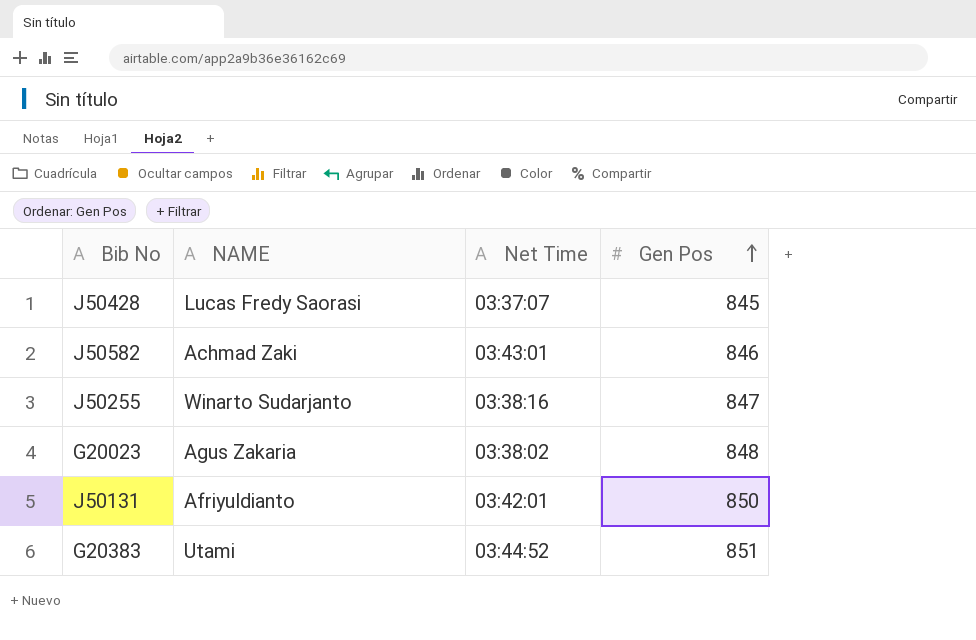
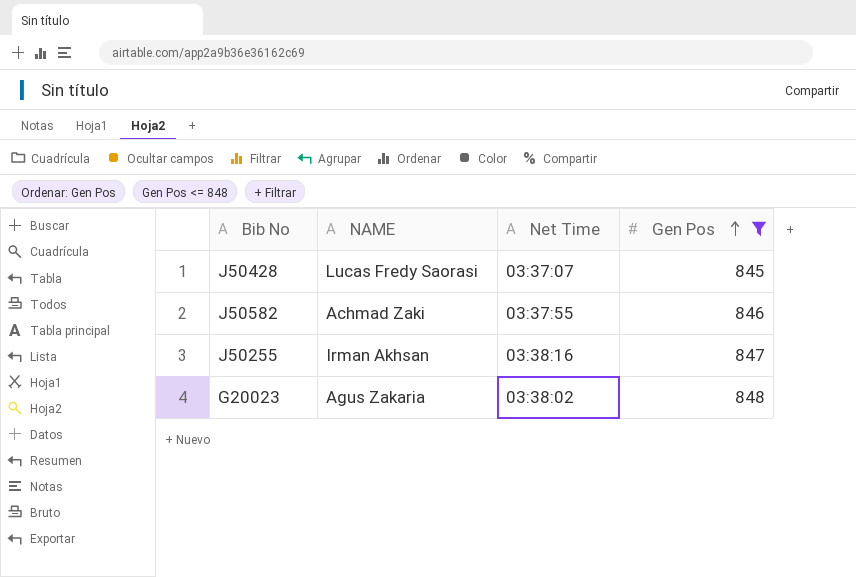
filter: none -> Gen Pos <= 848
J50582 | Net Time: 03:43:01 -> 03:37:55
J50255 | NAME: Winarto Sudarjanto -> Irman Akhsan

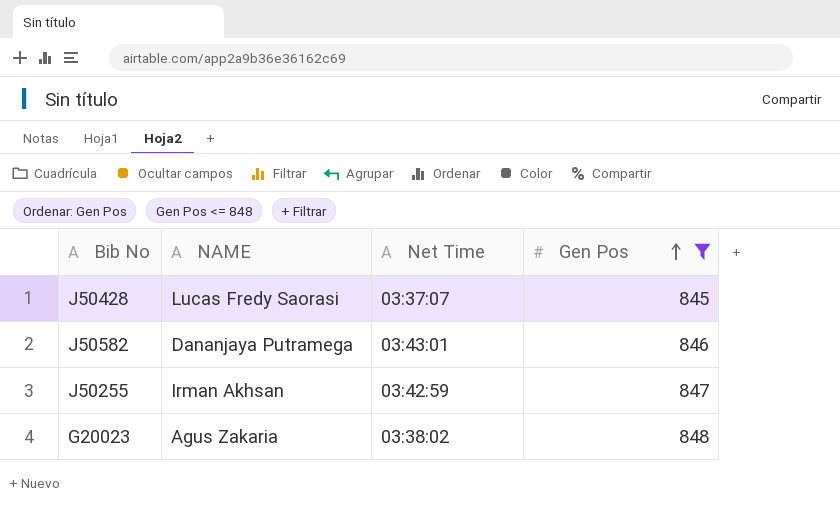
J50582 | NAME: Achmad Zaki -> Dananjaya Putramega
J50582 | Net Time: 03:37:55 -> 03:43:01
J50255 | Net Time: 03:38:16 -> 03:42:59

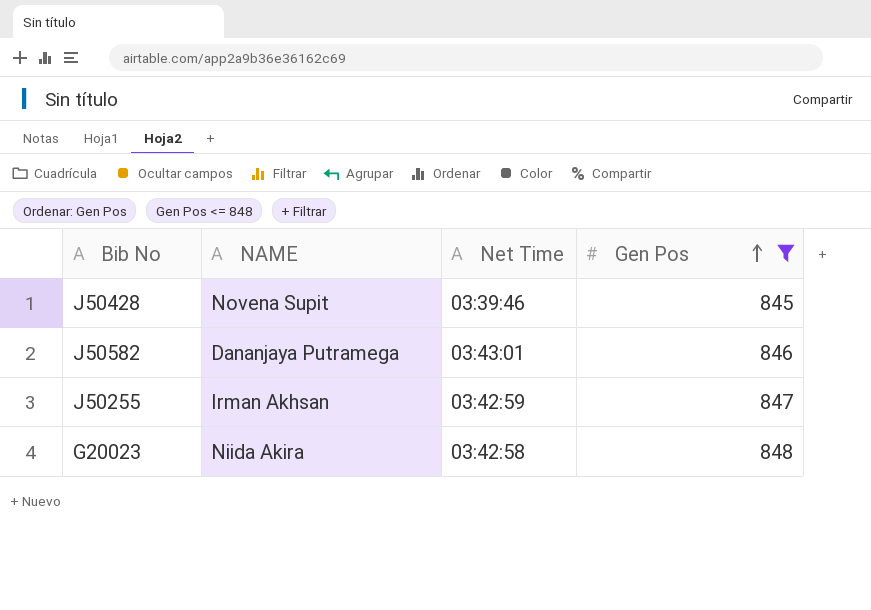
J50428 | NAME: Lucas Fredy Saorasi -> Novena Supit
J50428 | Net Time: 03:37:07 -> 03:39:46
G20023 | NAME: Agus Zakaria -> Niida Akira
G20023 | Net Time: 03:38:02 -> 03:42:58

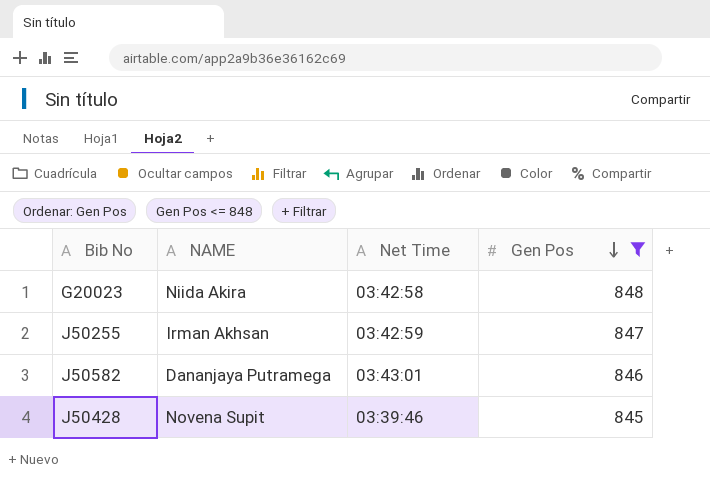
row order: Gen Pos ascending -> Gen Pos descending

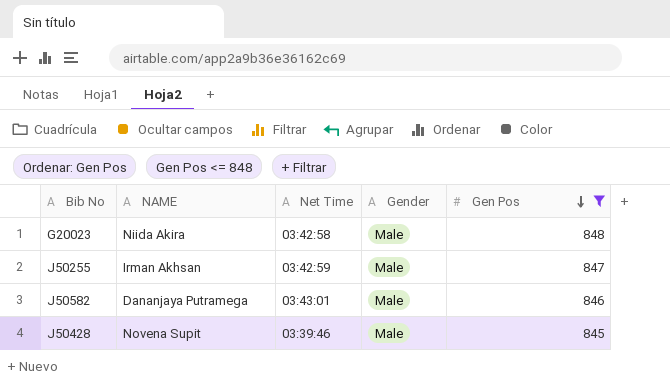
column Gender | position: none -> 4

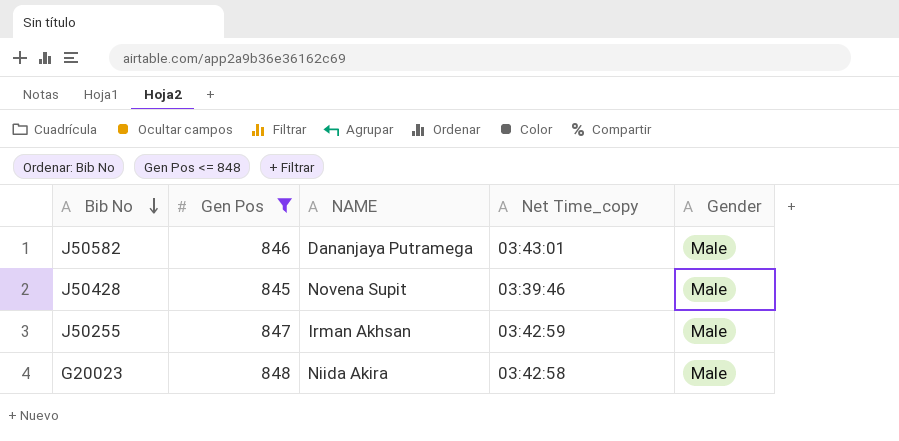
row order: Gen Pos descending -> Bib No descending
column Gen Pos | position: 5 -> 2
column name: Net Time -> Net Time_copy

